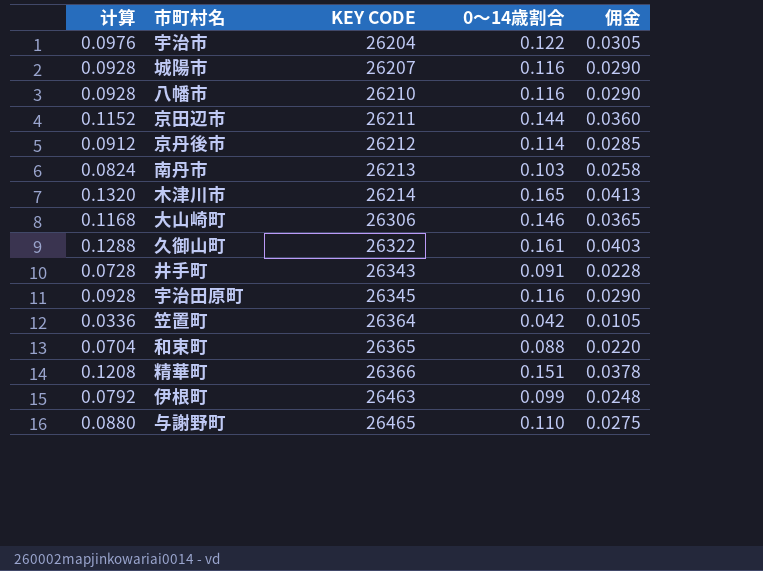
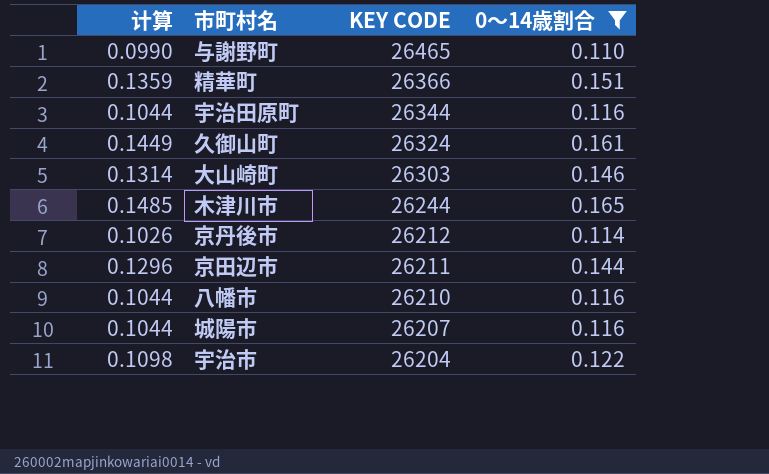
filter: none -> 0～14歳割合 >= 0.110
row order: KEY CODE ascending -> KEY CODE descending
column 佣金 | formula: [0～14歳割合] * 0.25 -> none
column 计算 | formula: [0～14歳割合] * 0.8 -> [0～14歳割合] * 0.9
宇治田原町 | KEY CODE: 26345 -> 26344
久御山町 | KEY CODE: 26322 -> 26324
大山崎町 | KEY CODE: 26306 -> 26303
木津川市 | KEY CODE: 26214 -> 26244

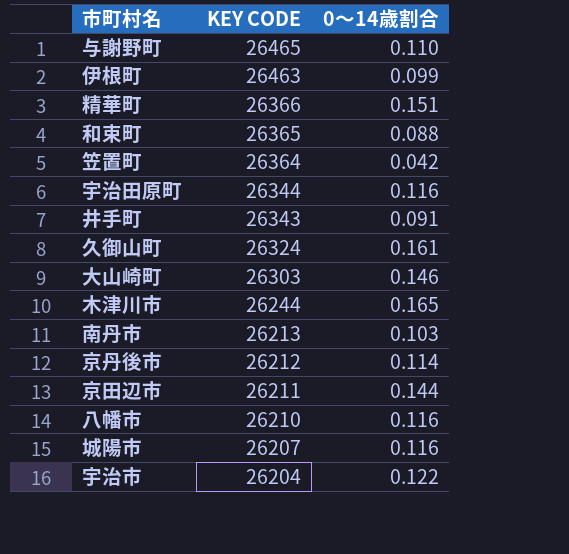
filter: 0～14歳割合 >= 0.110 -> none
column 计算 | formula: [0～14歳割合] * 0.9 -> none

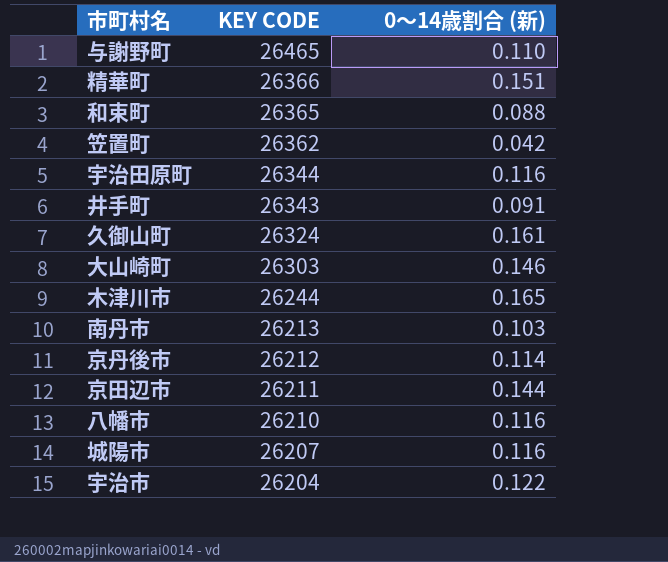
column name: 0～14歳割合 -> 0～14歳割合 (新)
row 伊根町: 26463 | 0.099 -> none
笠置町 | KEY CODE: 26364 -> 26362

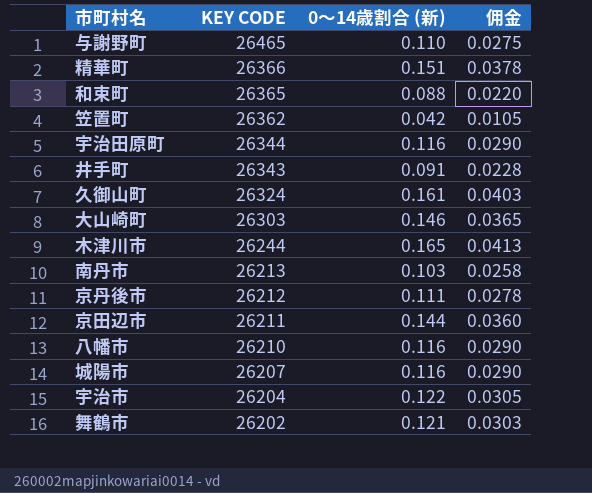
column 佣金 | formula: none -> [0～14歳割合 (新)] * 0.25
京丹後市 | 0～14歳割合 (新): 0.114 -> 0.111
row 舞鶴市: none -> 26202 | 0.121 | 0.0303

